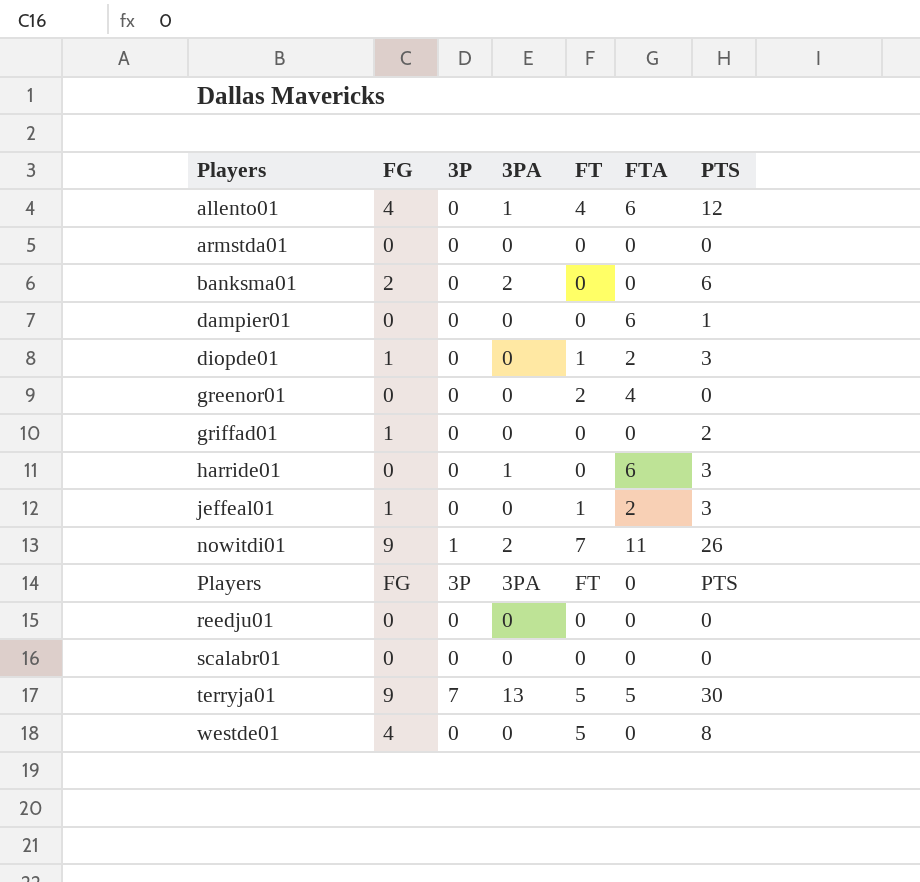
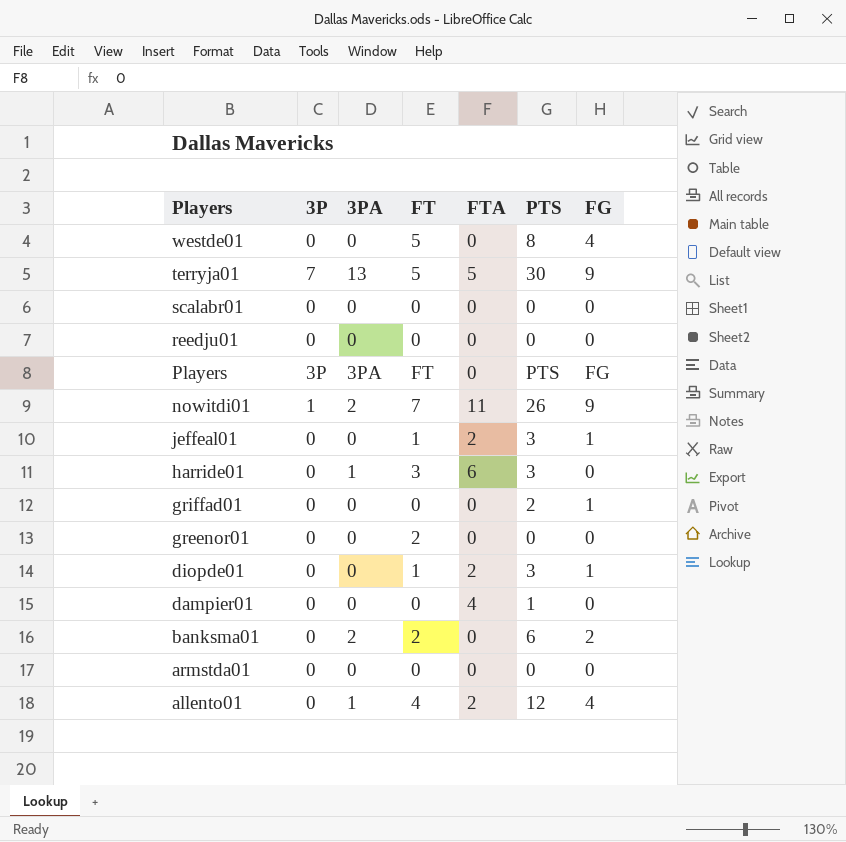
row order: Players ascending -> Players descending
column FG | position: 2 -> 7
harride01 | FT: 0 -> 3
greenor01 | FTA: 4 -> 0
dampier01 | FTA: 6 -> 4
banksma01 | FT: 0 -> 2
allento01 | FTA: 6 -> 2

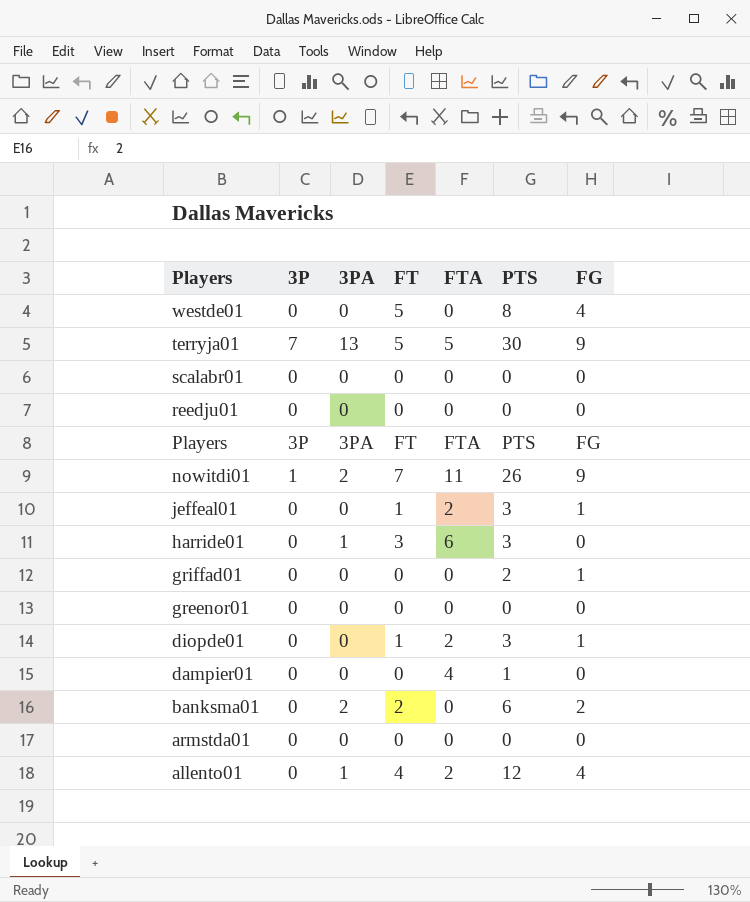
Players | FTA: 0 -> FTA
greenor01 | FT: 2 -> 0

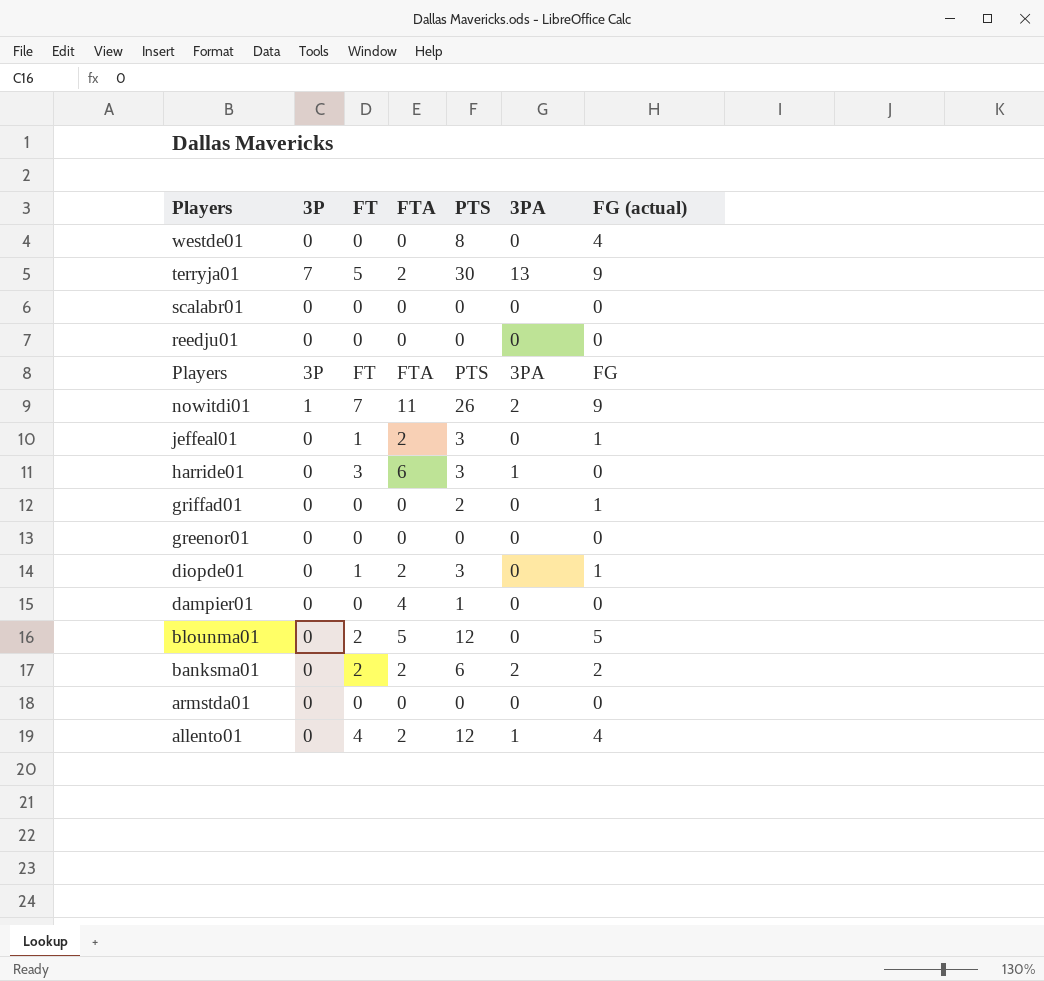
column 3PA | position: 3 -> 6
column name: FG -> FG (actual)
westde01 | FT: 5 -> 0
terryja01 | FTA: 5 -> 2
row blounma01: none -> 0 | 2 | 5 | 12 | 0 | 5
banksma01 | FTA: 0 -> 2

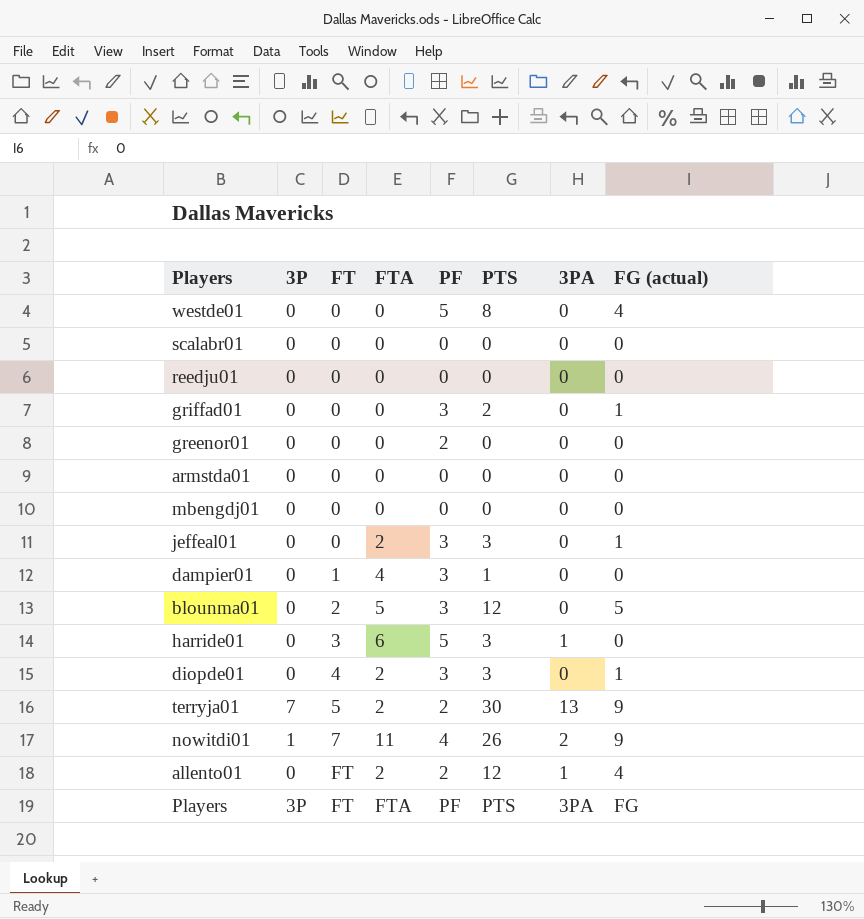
row order: Players descending -> FT ascending
column PF | position: none -> 5
row banksma01: 0 | 2 | 2 | 6 | 2 | 2 -> none
row mbengdj01: none -> 0 | 0 | 0 | 0 | 0 | 0 | 0
jeffeal01 | FT: 1 -> 0
dampier01 | FT: 0 -> 1
diopde01 | FT: 1 -> 4
allento01 | FT: 4 -> FT

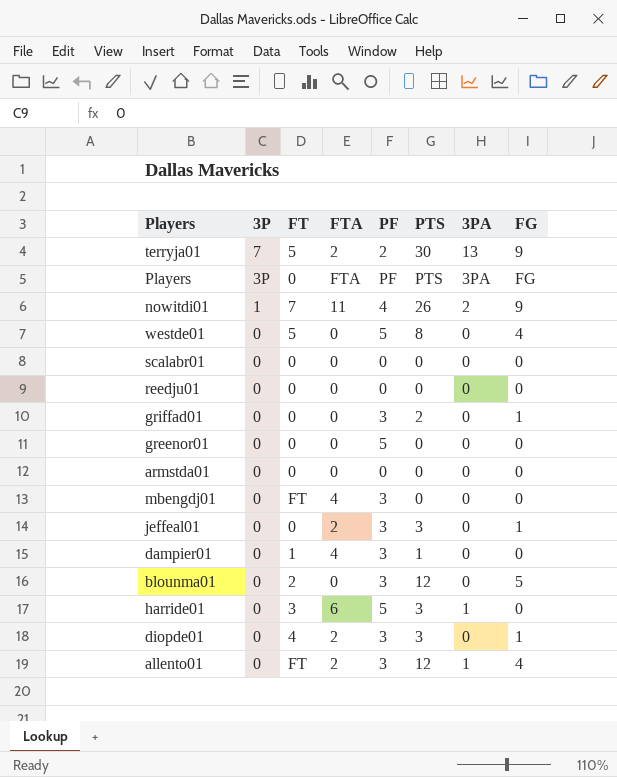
row order: FT ascending -> 3P descending
column name: FG (actual) -> FG
Players | FT: FT -> 0
westde01 | FT: 0 -> 5
greenor01 | PF: 2 -> 5
mbengdj01 | FT: 0 -> FT
mbengdj01 | FTA: 0 -> 4
mbengdj01 | PF: 0 -> 3
blounma01 | FTA: 5 -> 0
allento01 | PF: 2 -> 3

